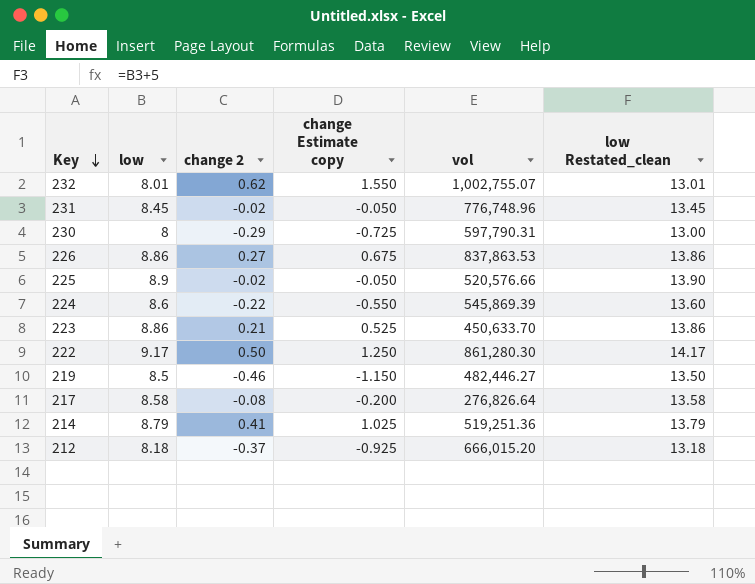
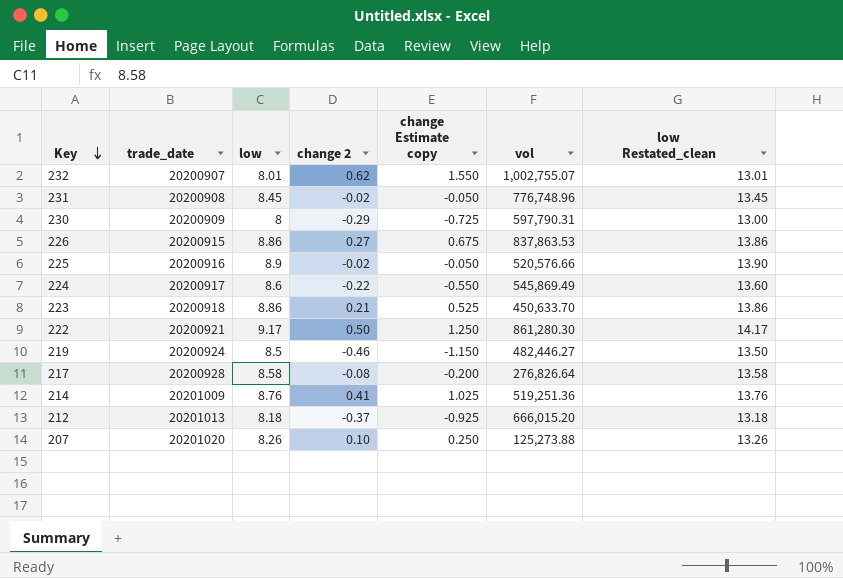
column trade_date | position: none -> 2
224 | vol: 545,869.39 -> 545,869.49
214 | low: 8.79 -> 8.76
214 | low Restated_clean: 13.79 -> 13.76
row 207: none -> 20201020 | 8.26 | 0.10 | 0.250 | 125,273.88 | 13.26

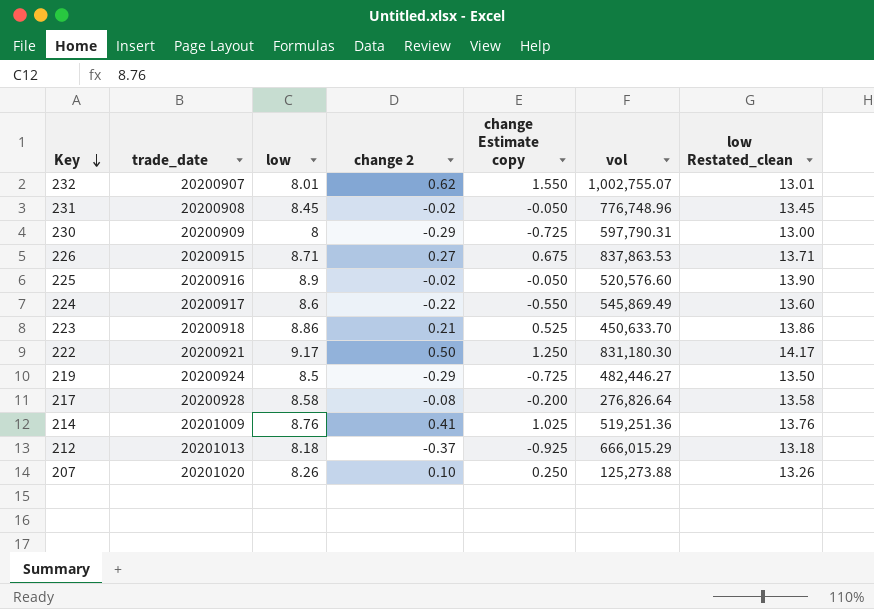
226 | low: 8.86 -> 8.71
226 | low Restated_clean: 13.86 -> 13.71
225 | vol: 520,576.66 -> 520,576.60
222 | vol: 861,280.30 -> 831,180.30
219 | change 2: -0.46 -> -0.29
219 | change Estimate copy: -1.150 -> -0.725
212 | vol: 666,015.20 -> 666,015.29

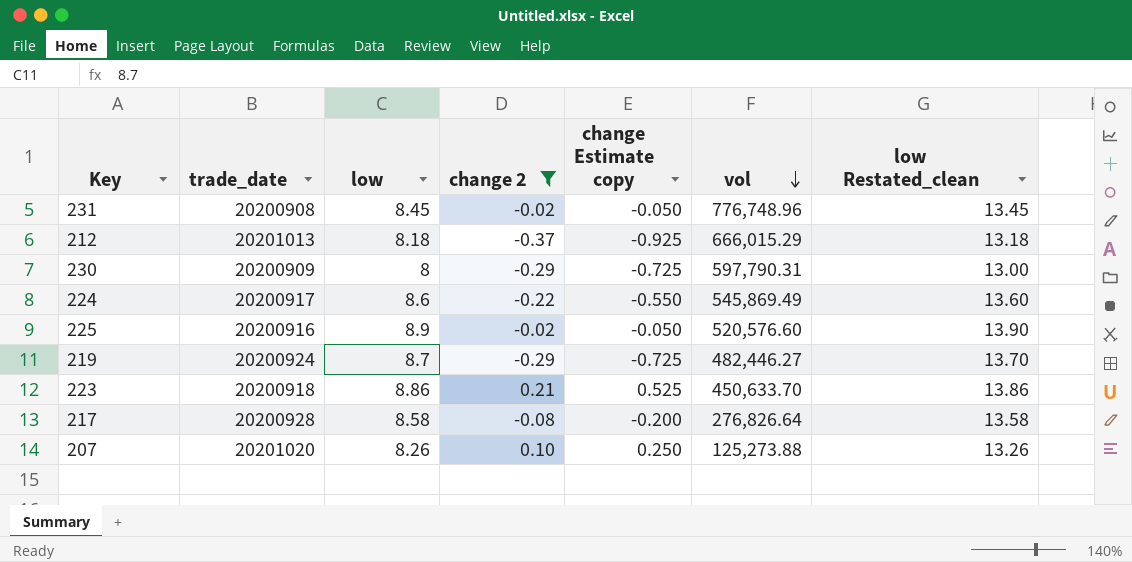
filter: none -> change 2 <= 0.21
row order: Key descending -> vol descending
219 | low: 8.5 -> 8.7
219 | low Restated_clean: 13.50 -> 13.70

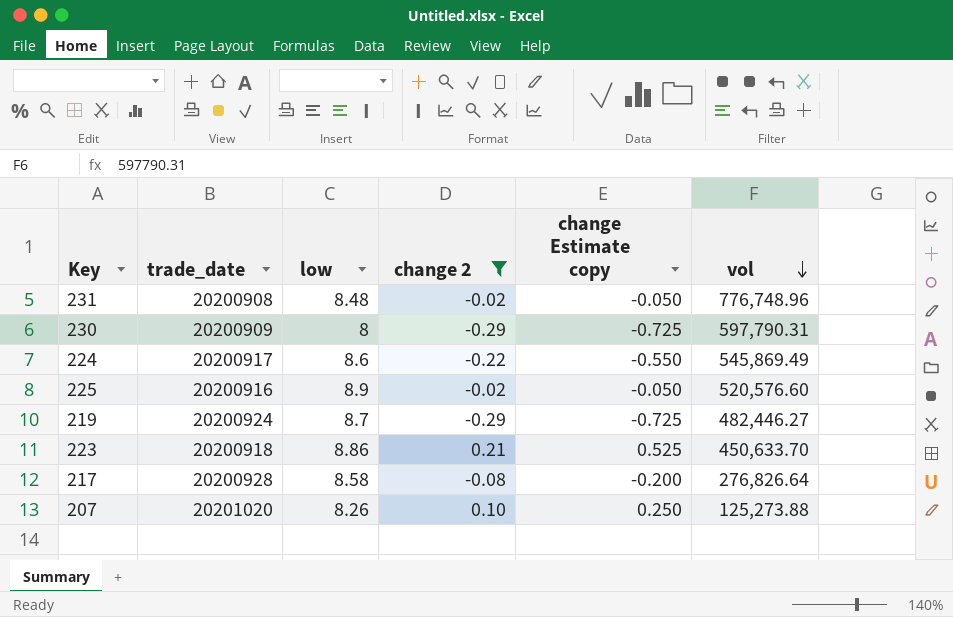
column low Restated_clean | formula: [low] + 5 -> none
row 212: 20201013 | 8.18 | -0.37 | -0.925 | 666,015.29 | 13.18 -> none
231 | low: 8.45 -> 8.48

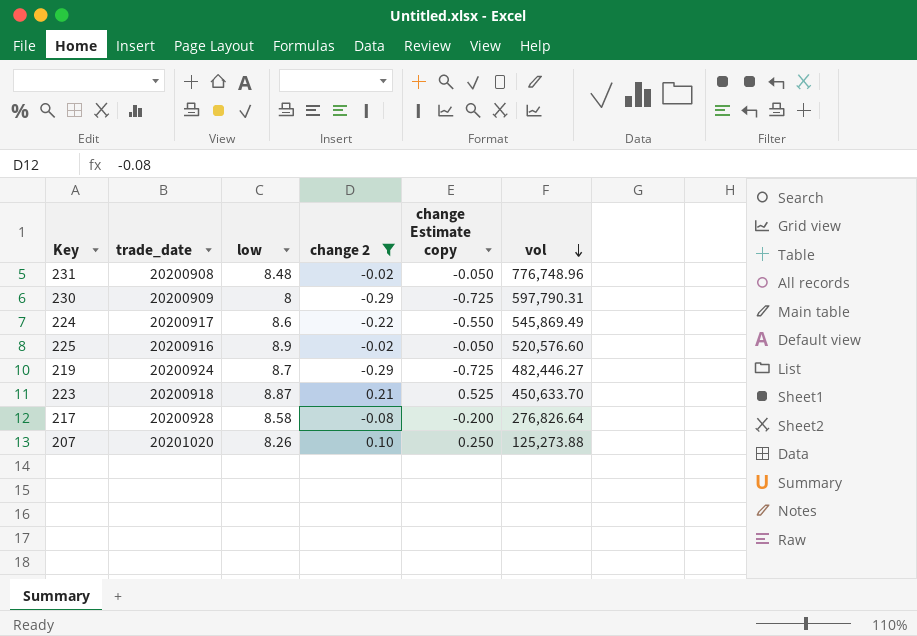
223 | low: 8.86 -> 8.87

